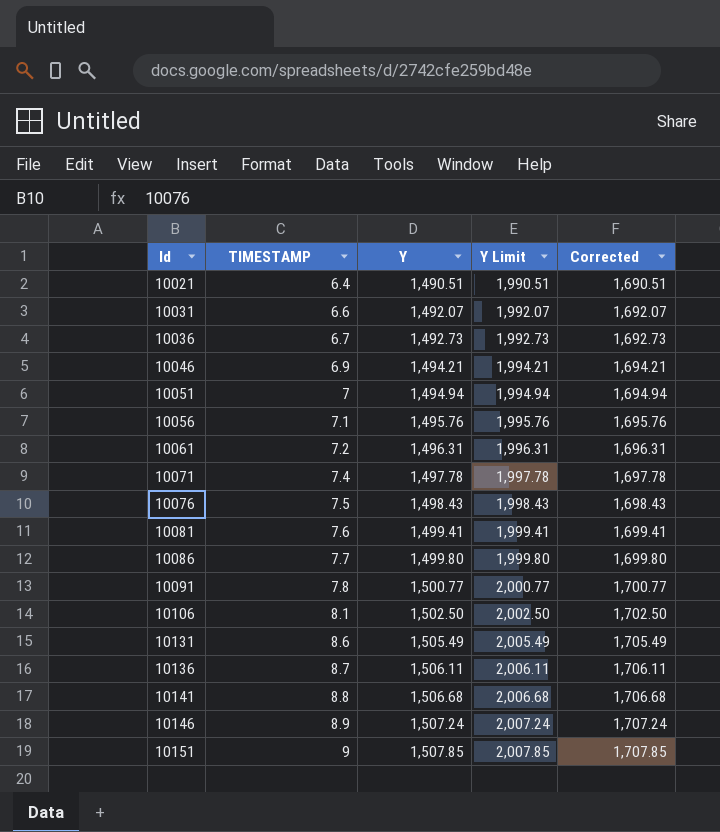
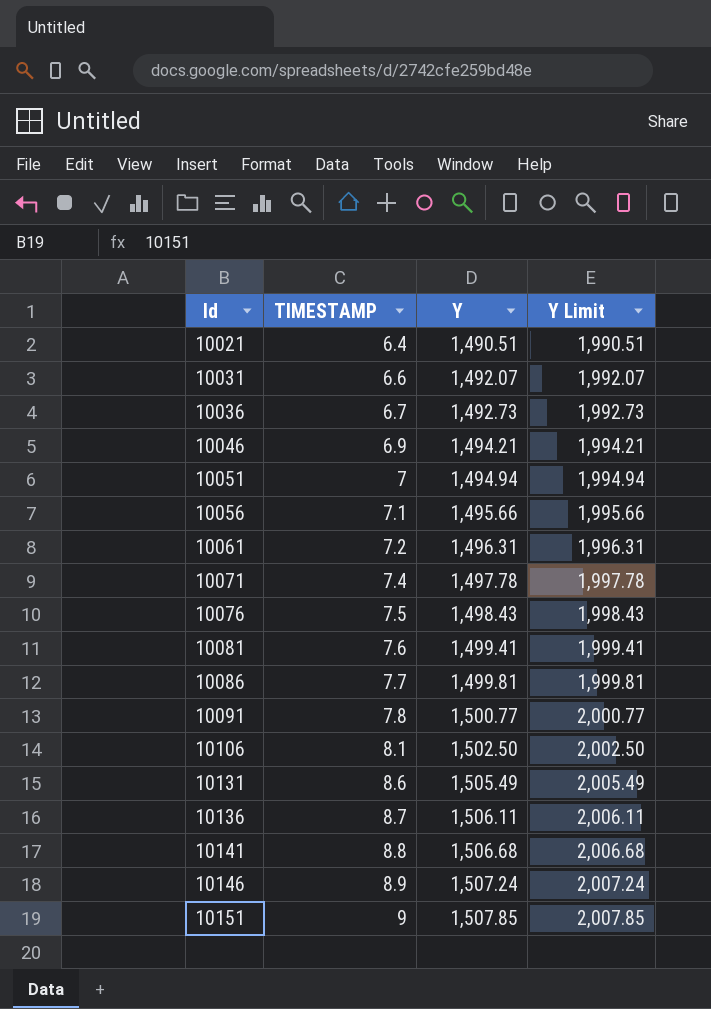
column Corrected | formula: [Y] + 200 -> none
10056 | Y: 1,495.76 -> 1,495.66
10056 | Y Limit: 1,995.76 -> 1,995.66
10086 | Y: 1,499.80 -> 1,499.81
10086 | Y Limit: 1,999.80 -> 1,999.81

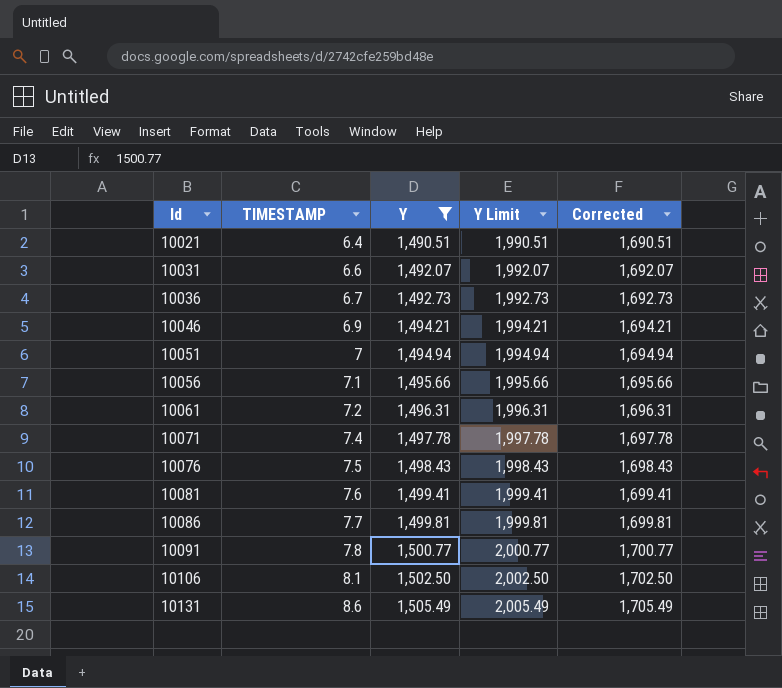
filter: none -> Y <= 1,505.49
column Corrected | formula: none -> [Y] + 200

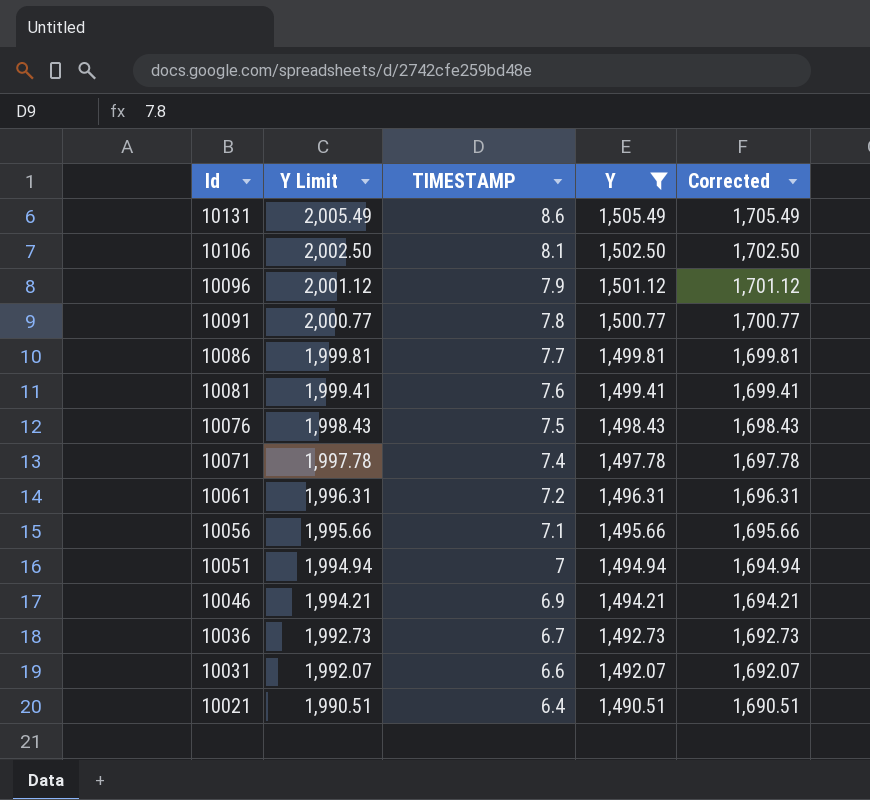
row order: Id ascending -> Id descending
column Y Limit | position: 4 -> 2
row 10096: none -> 2,001.12 | 7.9 | 1,501.12 | 1,701.12

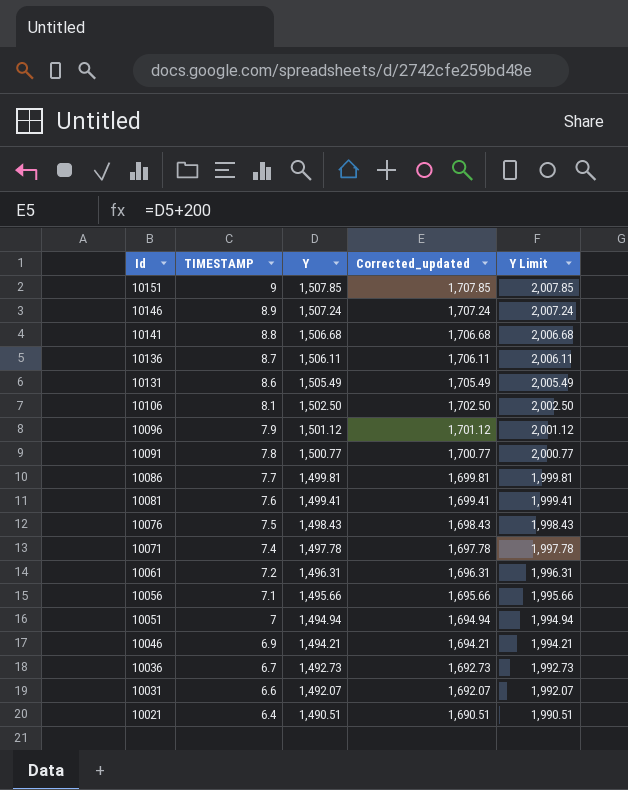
filter: Y <= 1,505.49 -> none
column name: Corrected -> Corrected_updated
column Y Limit | position: 2 -> 5

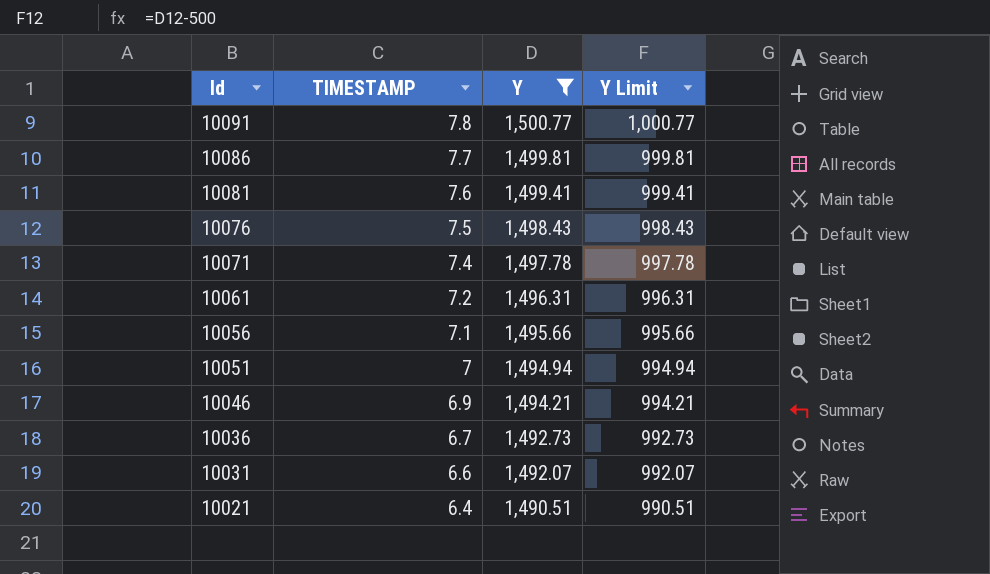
filter: none -> Y <= 1,500.77
column Corrected_updated | formula: [Y] + 200 -> none
column Y Limit | formula: [Y] + 500 -> [Y] - 500

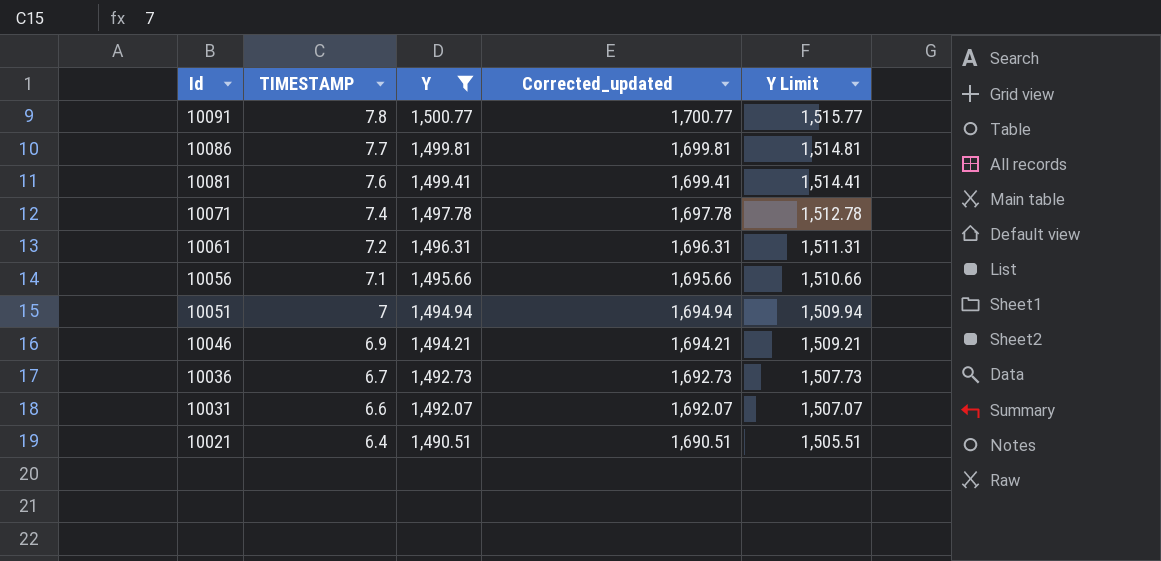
column Corrected_updated | formula: none -> [Y] + 200
column Y Limit | formula: [Y] - 500 -> [Y] + 15
row 10076: 7.5 | 1,498.43 | 998.43 -> none

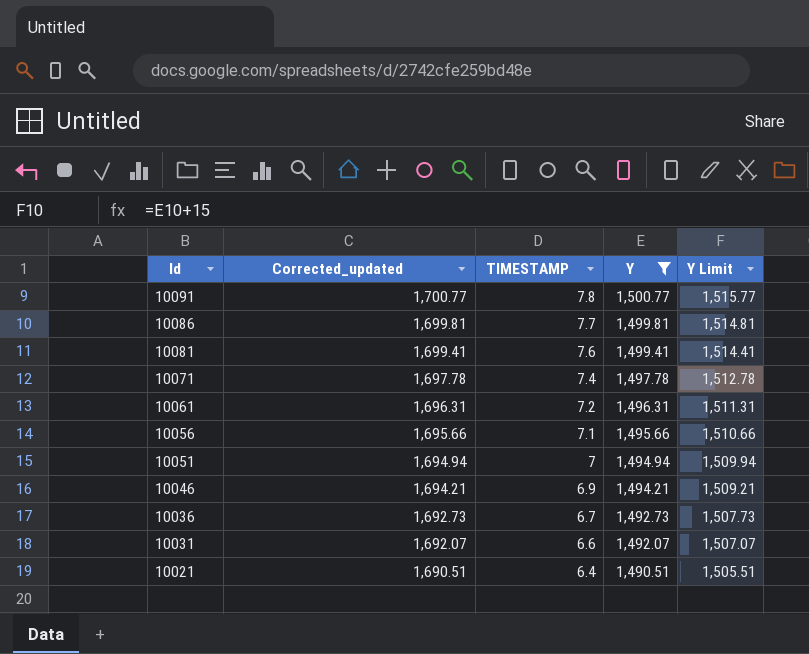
column Corrected_updated | position: 4 -> 2

